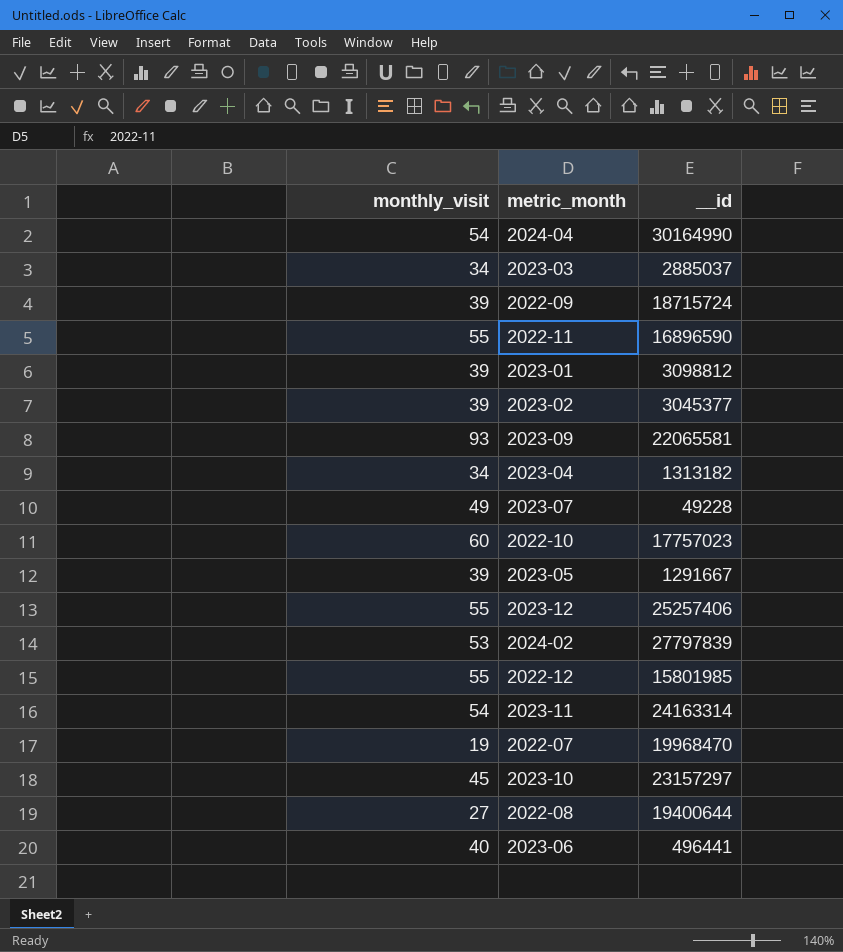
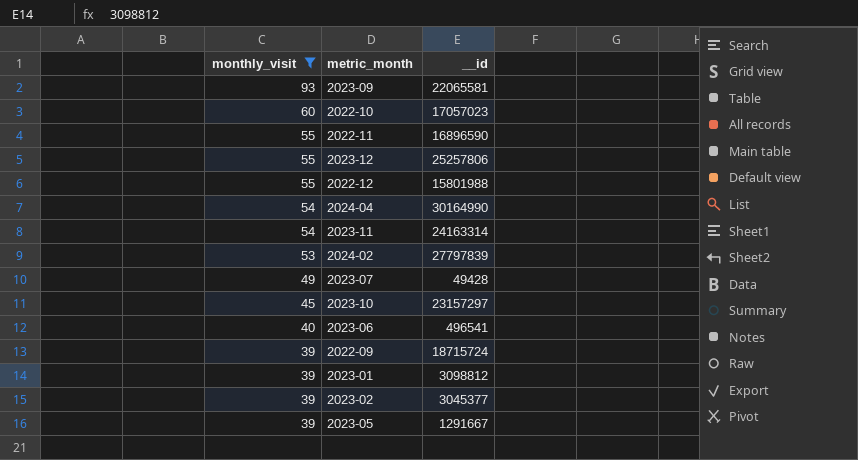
filter: none -> monthly_visit >= 39
row order: none -> monthly_visit descending
2022-10 | __id: 17757023 -> 17057023
2023-12 | __id: 25257406 -> 25257806
2022-12 | __id: 15801985 -> 15801988
2023-07 | __id: 49228 -> 49428
2023-06 | __id: 496441 -> 496541

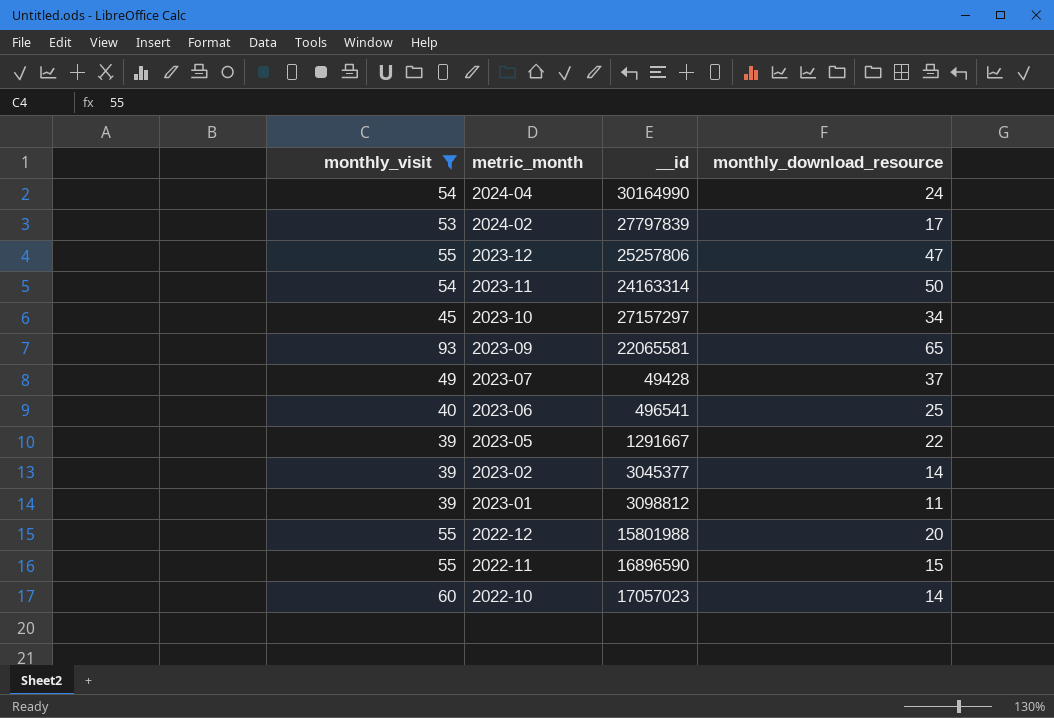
row order: monthly_visit descending -> metric_month descending
column monthly_download_resource | position: none -> 4
row 2022-09: 39 | 18715724 -> none
2023-10 | __id: 23157297 -> 27157297

